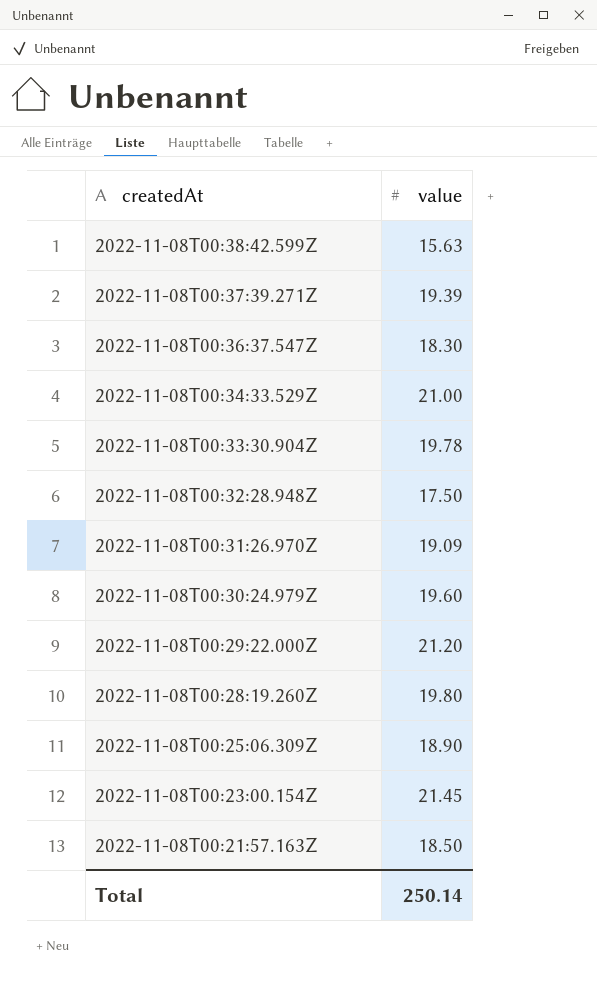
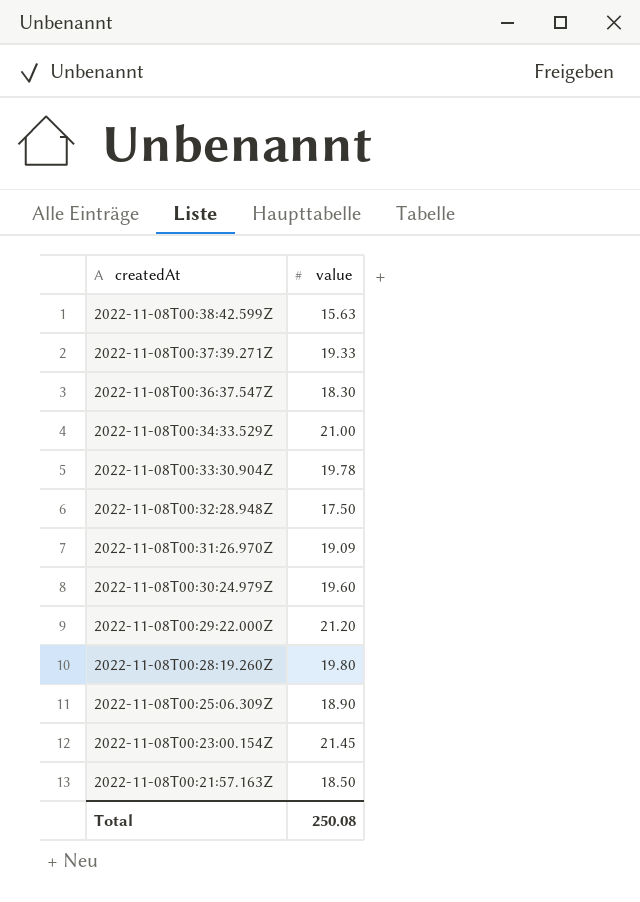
2022-11-08T00:37:39.271Z | value: 19.39 -> 19.33
Total | value: 250.14 -> 250.08

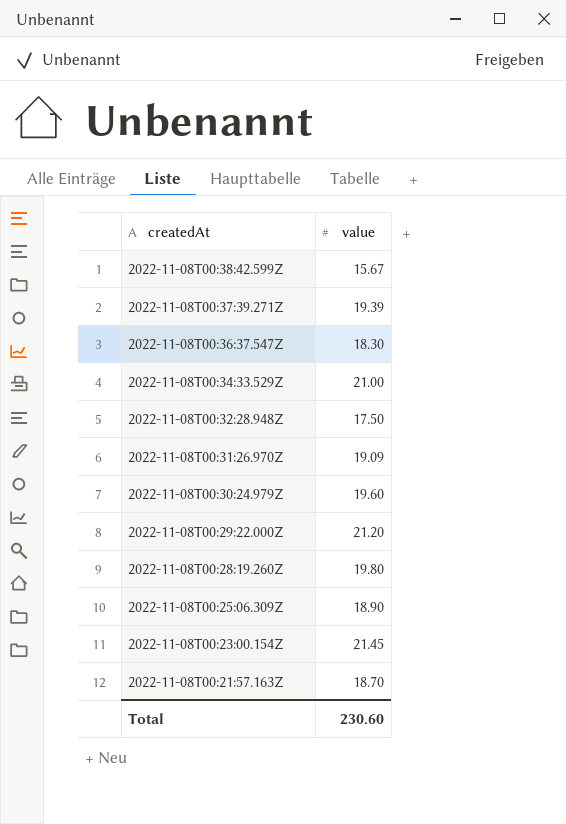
row 2022-11-08T00:33:30.904Z: 19.78 -> none
2022-11-08T00:38:42.599Z | value: 15.63 -> 15.67
2022-11-08T00:37:39.271Z | value: 19.33 -> 19.39
2022-11-08T00:21:57.163Z | value: 18.50 -> 18.70
Total | value: 250.08 -> 230.60

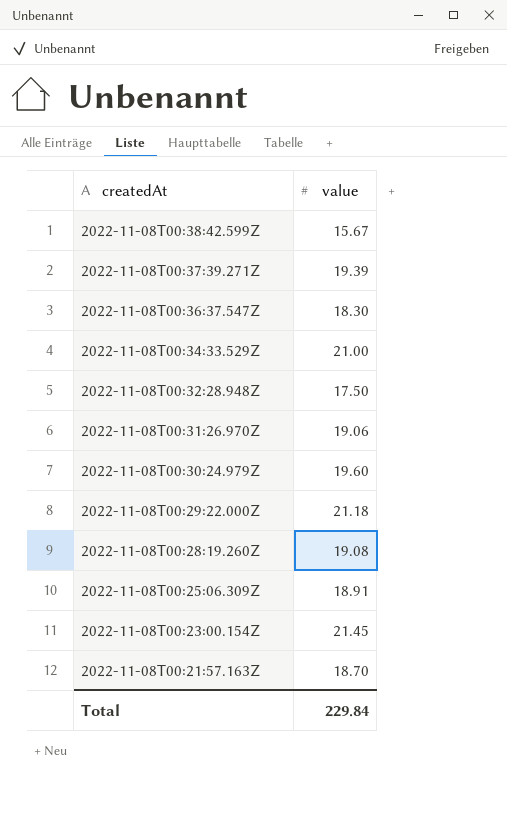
2022-11-08T00:31:26.970Z | value: 19.09 -> 19.06
2022-11-08T00:29:22.000Z | value: 21.20 -> 21.18
2022-11-08T00:28:19.260Z | value: 19.80 -> 19.08
2022-11-08T00:25:06.309Z | value: 18.90 -> 18.91
Total | value: 230.60 -> 229.84

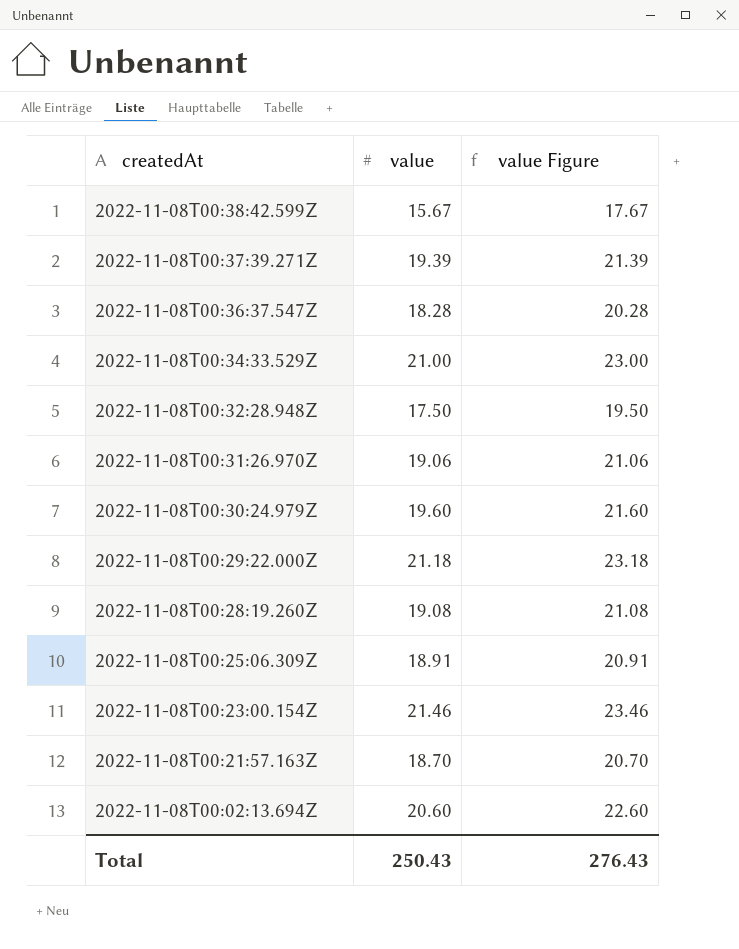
column value Figure | formula: none -> [value] + 2
2022-11-08T00:36:37.547Z | value: 18.30 -> 18.28
2022-11-08T00:23:00.154Z | value: 21.45 -> 21.46
row 2022-11-08T00:02:13.694Z: none -> 20.60 | 22.60
Total | value: 229.84 -> 250.43

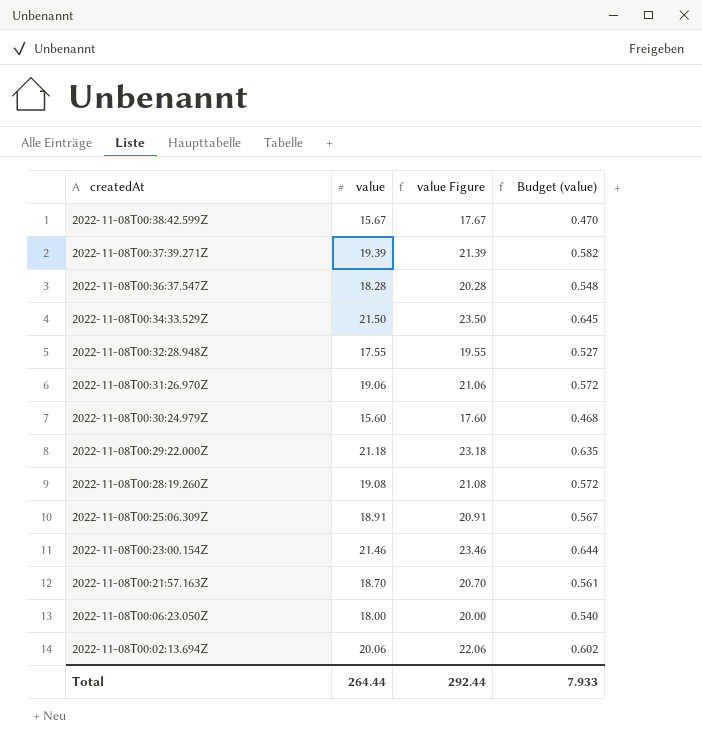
column Budget (value) | formula: none -> [value] * 0.03
2022-11-08T00:34:33.529Z | value: 21.00 -> 21.50
2022-11-08T00:34:33.529Z | value Figure: 23.00 -> 23.50
2022-11-08T00:32:28.948Z | value: 17.50 -> 17.55
2022-11-08T00:32:28.948Z | value Figure: 19.50 -> 19.55
2022-11-08T00:30:24.979Z | value: 19.60 -> 15.60
2022-11-08T00:30:24.979Z | value Figure: 21.60 -> 17.60
row 2022-11-08T00:06:23.050Z: none -> 18.00 | 20.00 | 0.540
2022-11-08T00:02:13.694Z | value: 20.60 -> 20.06
2022-11-08T00:02:13.694Z | value Figure: 22.60 -> 22.06
Total | value: 250.43 -> 264.44
Total | value Figure: 276.43 -> 292.44

